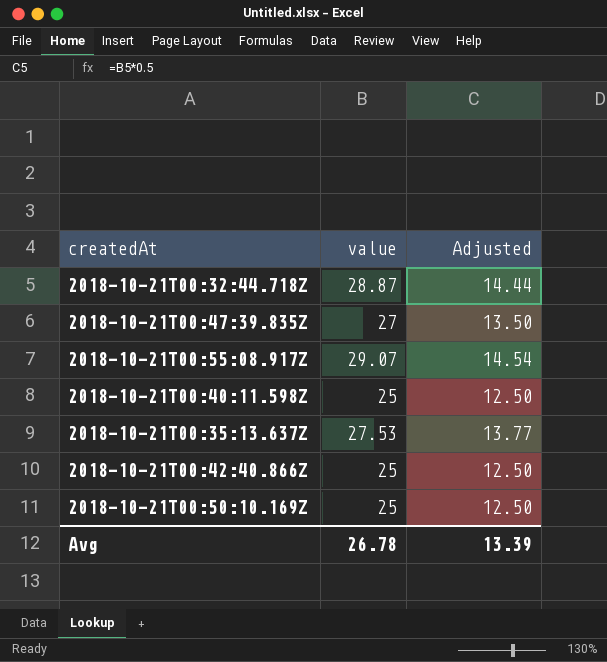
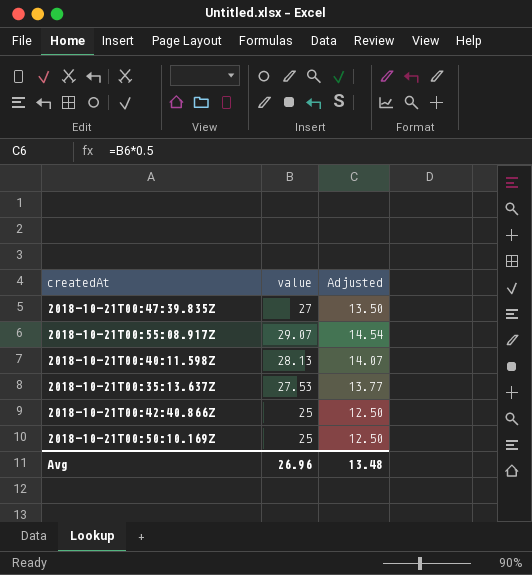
row 2018-10-21T00:32:44.718Z: 28.87 | 14.44 -> none
2018-10-21T00:40:11.598Z | value: 25 -> 28.13
2018-10-21T00:40:11.598Z | Adjusted: 12.50 -> 14.07
Avg | value: 26.78 -> 26.96
Avg | Adjusted: 13.39 -> 13.48

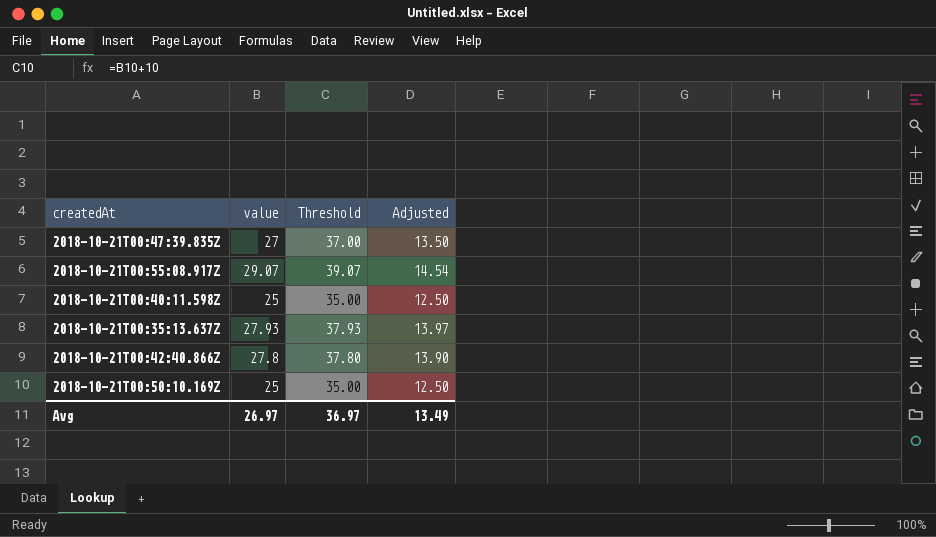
column Threshold | formula: none -> [value] + 10
2018-10-21T00:40:11.598Z | value: 28.13 -> 25
2018-10-21T00:40:11.598Z | Adjusted: 14.07 -> 12.50
2018-10-21T00:35:13.637Z | value: 27.53 -> 27.93
2018-10-21T00:35:13.637Z | Adjusted: 13.77 -> 13.97
2018-10-21T00:42:40.866Z | value: 25 -> 27.8
2018-10-21T00:42:40.866Z | Adjusted: 12.50 -> 13.90
Avg | value: 26.96 -> 26.97
Avg | Adjusted: 13.48 -> 13.49

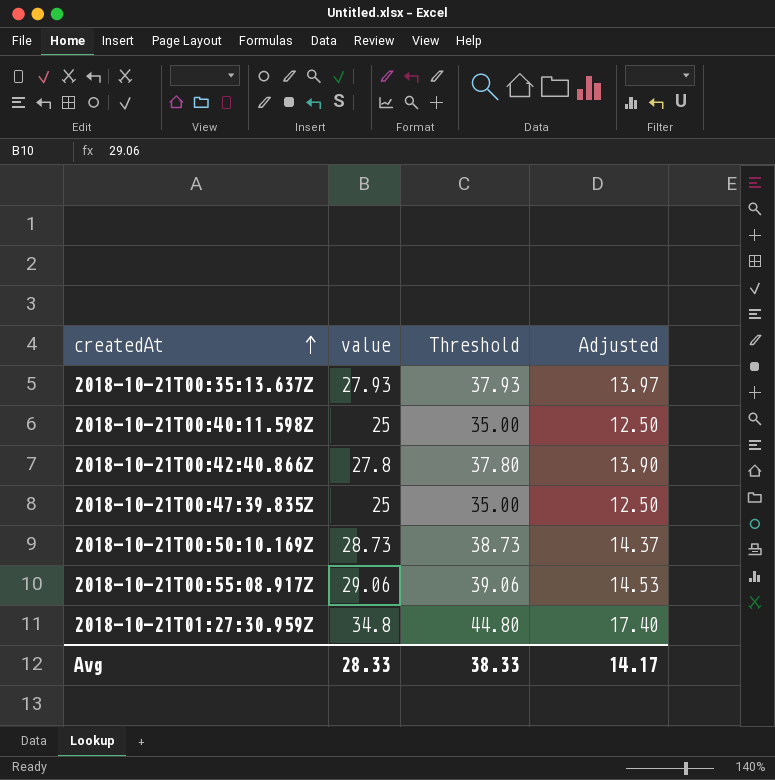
row order: none -> createdAt ascending
2018-10-21T00:47:39.835Z | value: 27 -> 25
2018-10-21T00:47:39.835Z | Threshold: 37.00 -> 35.00
2018-10-21T00:47:39.835Z | Adjusted: 13.50 -> 12.50
2018-10-21T00:50:10.169Z | value: 25 -> 28.73
2018-10-21T00:50:10.169Z | Threshold: 35.00 -> 38.73
2018-10-21T00:50:10.169Z | Adjusted: 12.50 -> 14.37
2018-10-21T00:55:08.917Z | value: 29.07 -> 29.06
2018-10-21T00:55:08.917Z | Threshold: 39.07 -> 39.06
2018-10-21T00:55:08.917Z | Adjusted: 14.54 -> 14.53
row 2018-10-21T01:27:30.959Z: none -> 34.8 | 44.80 | 17.40
Avg | value: 26.97 -> 28.33
Avg | Threshold: 36.97 -> 38.33
Avg | Adjusted: 13.49 -> 14.17

